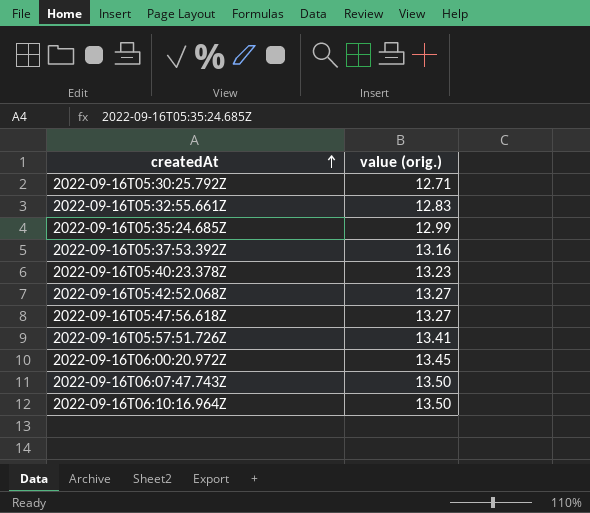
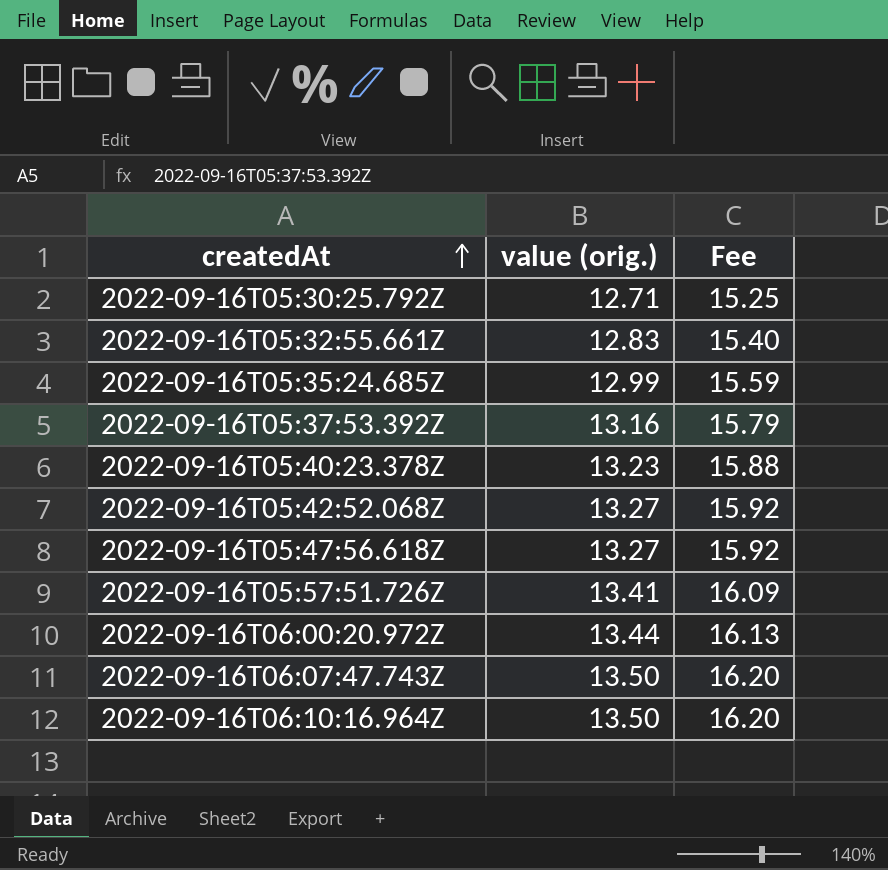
column Fee | formula: none -> [value (orig.)] * 1.2
2022-09-16T06:00:20.972Z | value (orig.): 13.45 -> 13.44

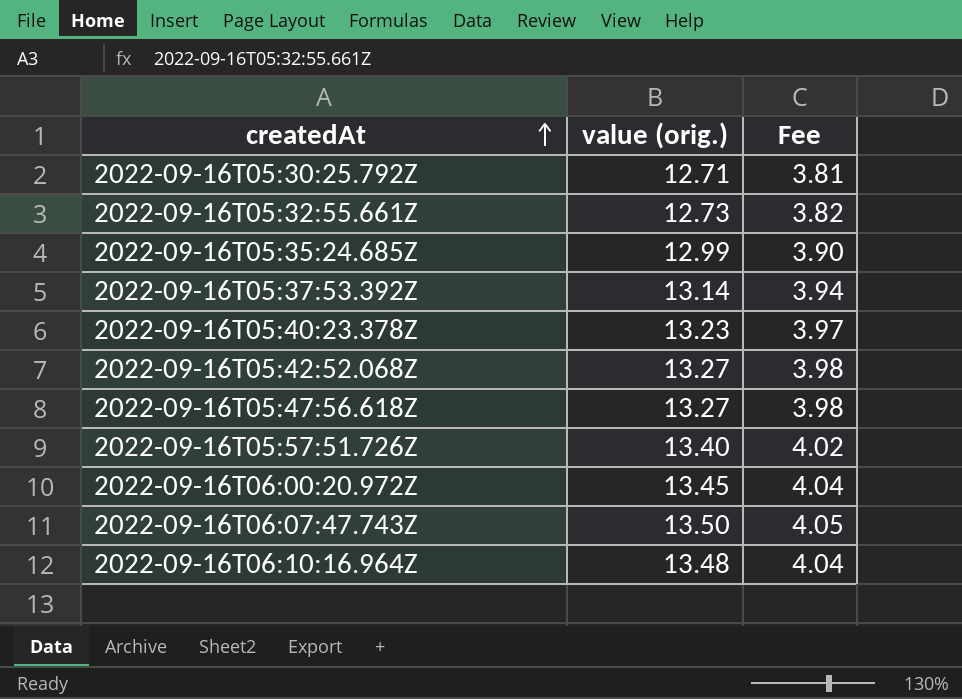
column Fee | formula: [value (orig.)] * 1.2 -> [value (orig.)] * 0.3
2022-09-16T05:32:55.661Z | value (orig.): 12.83 -> 12.73
2022-09-16T05:37:53.392Z | value (orig.): 13.16 -> 13.14
2022-09-16T05:57:51.726Z | value (orig.): 13.41 -> 13.40
2022-09-16T06:00:20.972Z | value (orig.): 13.44 -> 13.45
2022-09-16T06:10:16.964Z | value (orig.): 13.50 -> 13.48

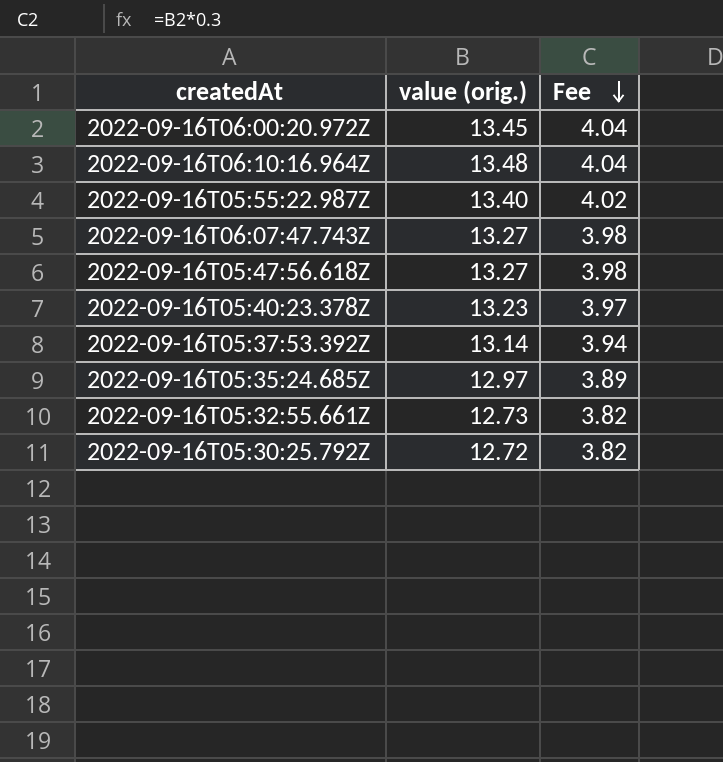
row order: createdAt ascending -> Fee descending
row 2022-09-16T05:42:52.068Z: 13.27 | 3.98 -> none
row 2022-09-16T05:57:51.726Z: 13.40 | 4.02 -> none
row 2022-09-16T05:55:22.987Z: none -> 13.40 | 4.02
2022-09-16T06:07:47.743Z | value (orig.): 13.50 -> 13.27
2022-09-16T06:07:47.743Z | Fee: 4.05 -> 3.98
2022-09-16T05:35:24.685Z | value (orig.): 12.99 -> 12.97
2022-09-16T05:35:24.685Z | Fee: 3.90 -> 3.89
2022-09-16T05:30:25.792Z | value (orig.): 12.71 -> 12.72
2022-09-16T05:30:25.792Z | Fee: 3.81 -> 3.82

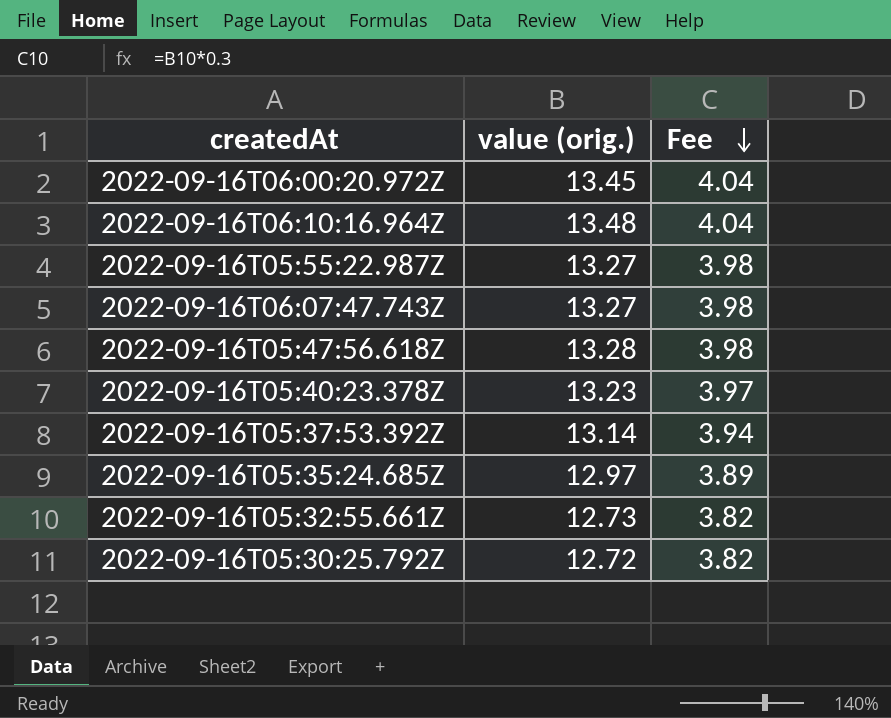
2022-09-16T05:55:22.987Z | value (orig.): 13.40 -> 13.27
2022-09-16T05:55:22.987Z | Fee: 4.02 -> 3.98
2022-09-16T05:47:56.618Z | value (orig.): 13.27 -> 13.28

